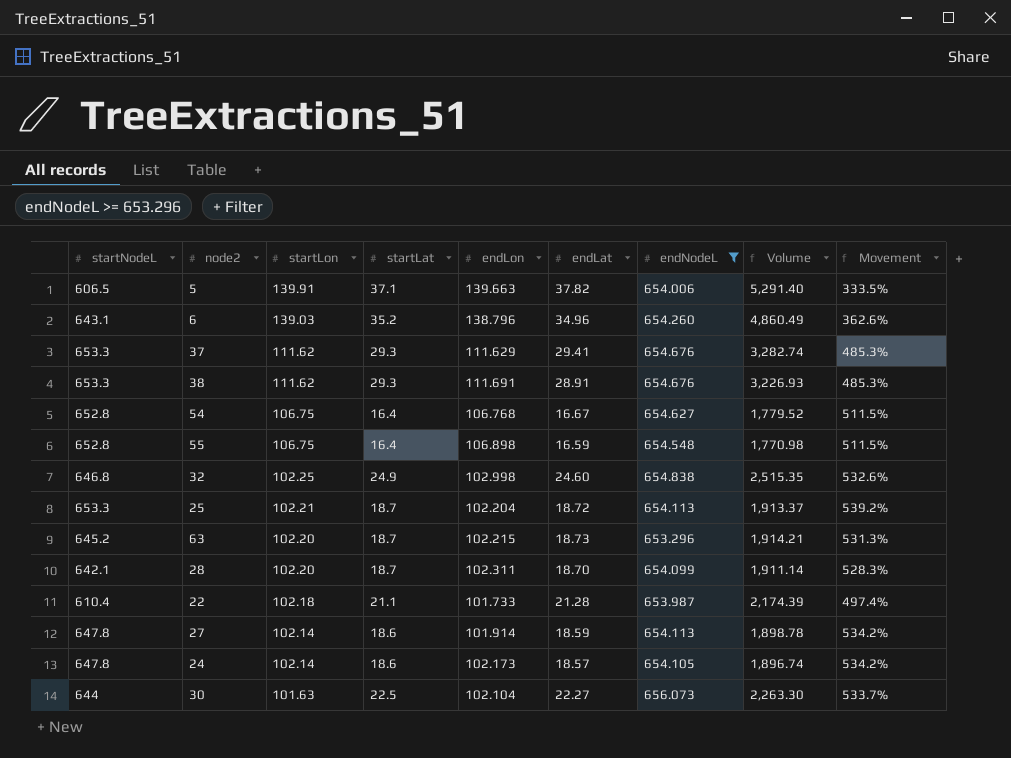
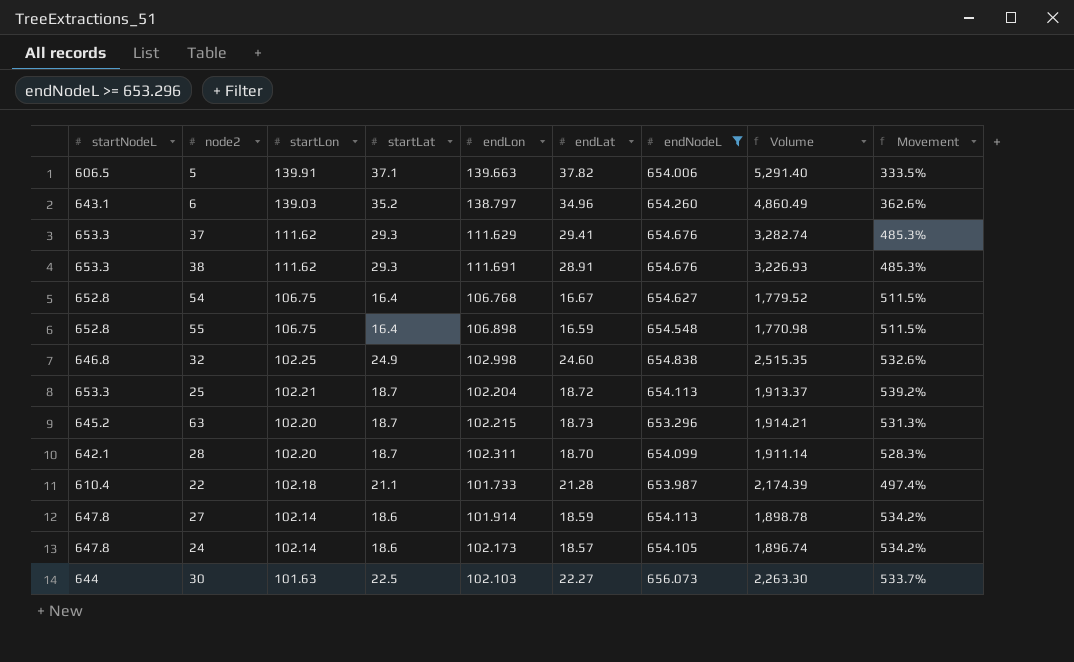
6 | endLon: 138.796 -> 138.797
30 | endLon: 102.104 -> 102.103

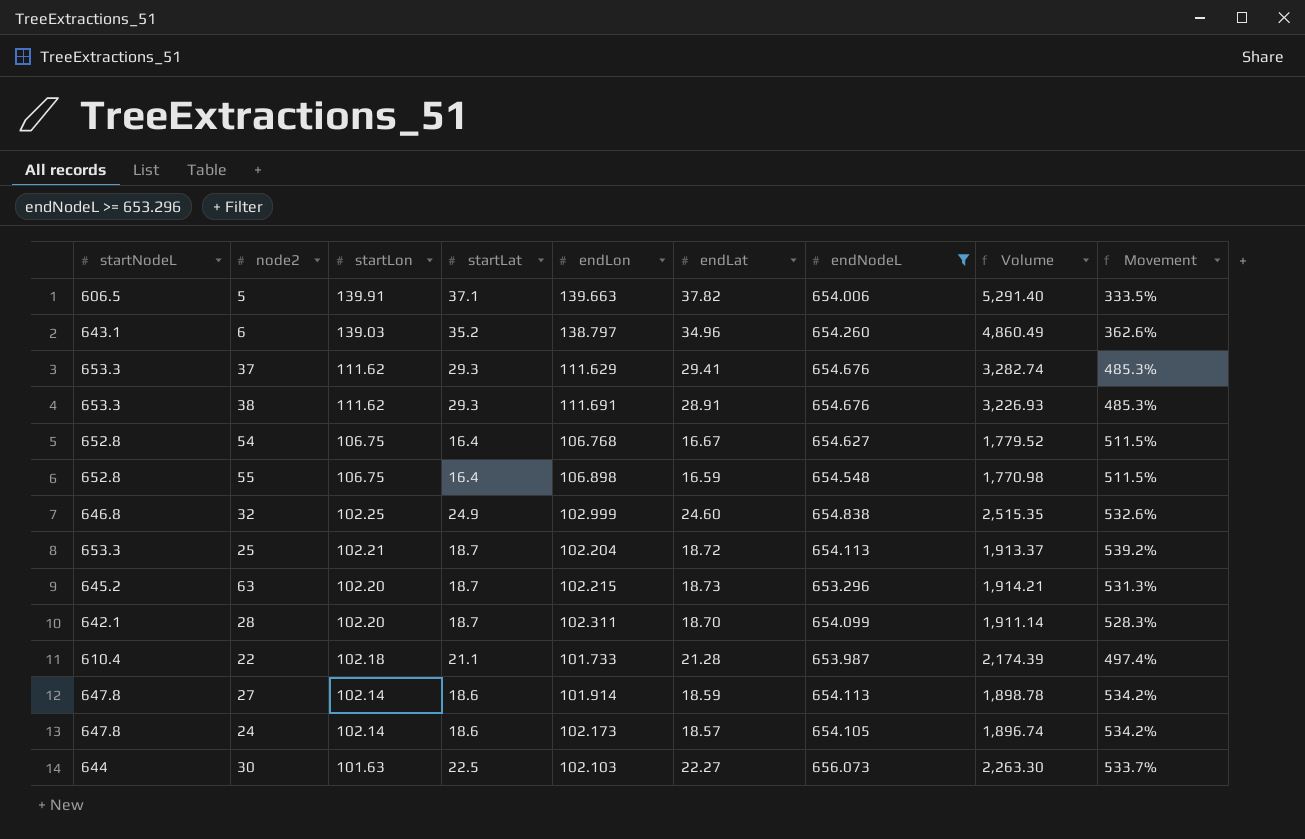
32 | endLon: 102.998 -> 102.999

